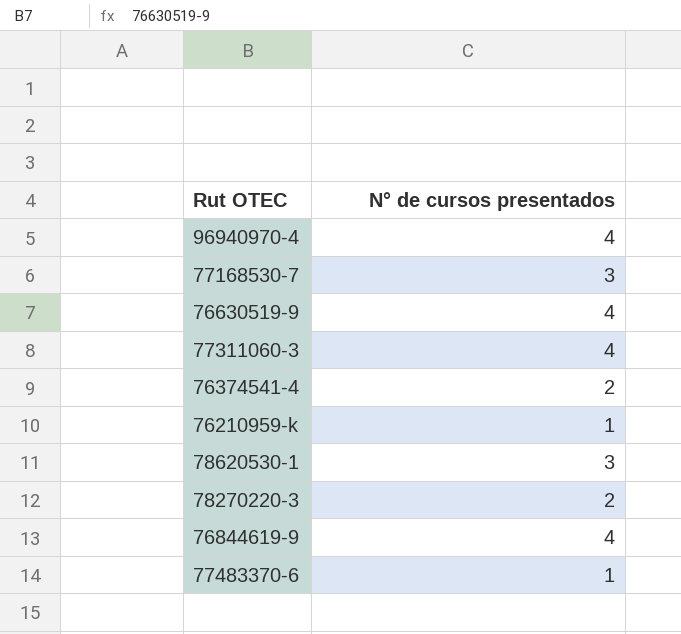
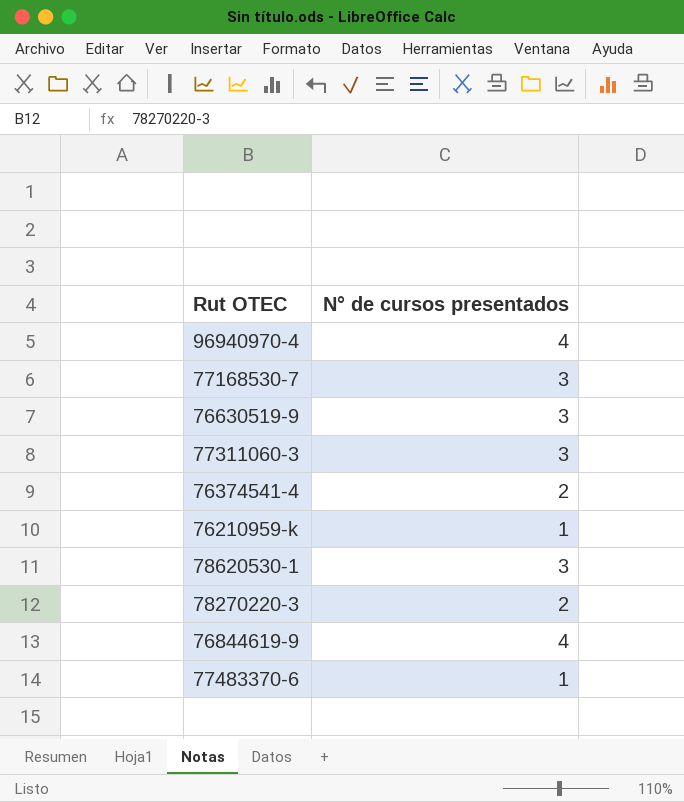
76630519-9 | N° de cursos presentados: 4 -> 3
77311060-3 | N° de cursos presentados: 4 -> 3

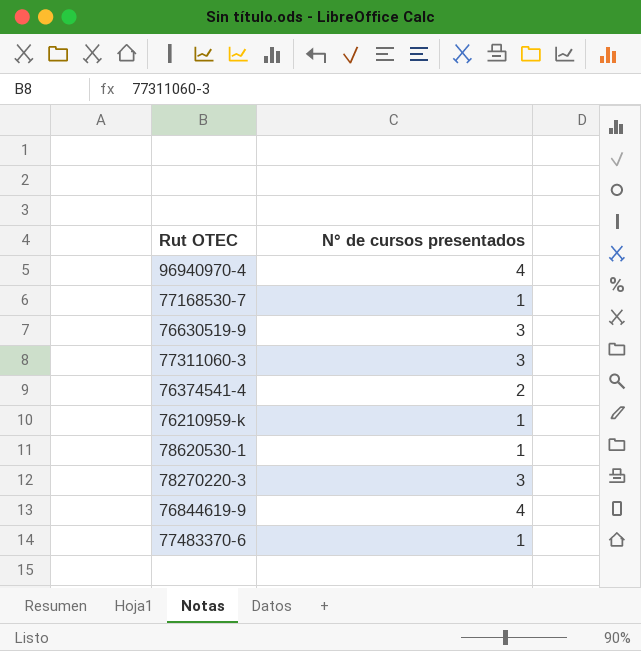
77168530-7 | N° de cursos presentados: 3 -> 1
78620530-1 | N° de cursos presentados: 3 -> 1
78270220-3 | N° de cursos presentados: 2 -> 3

